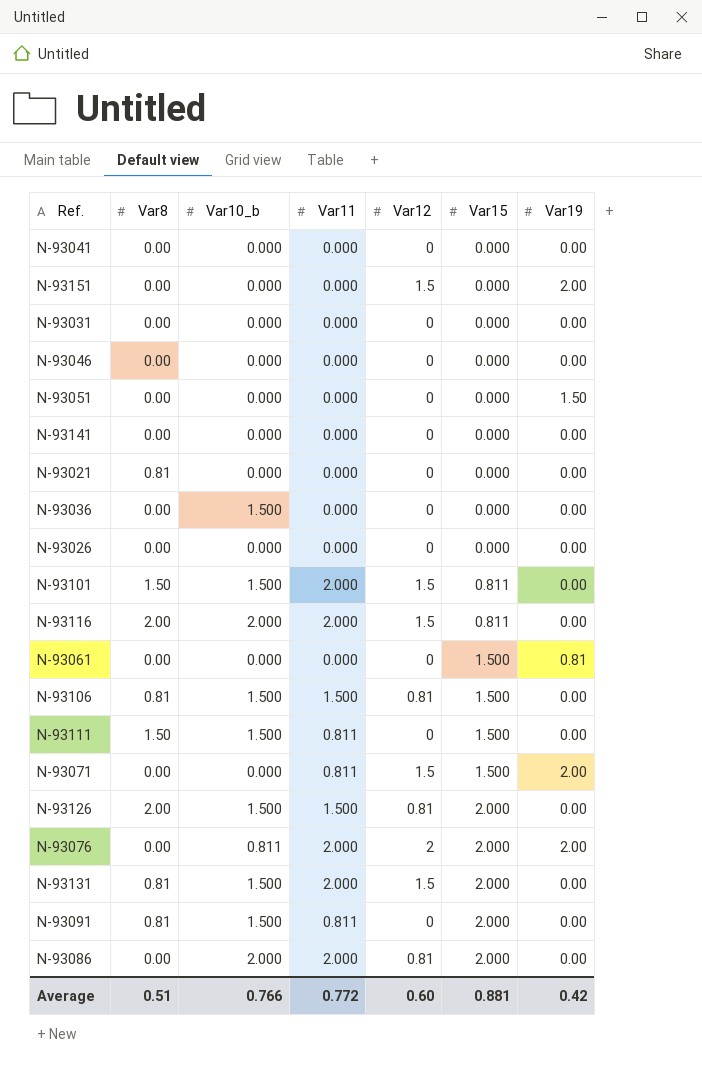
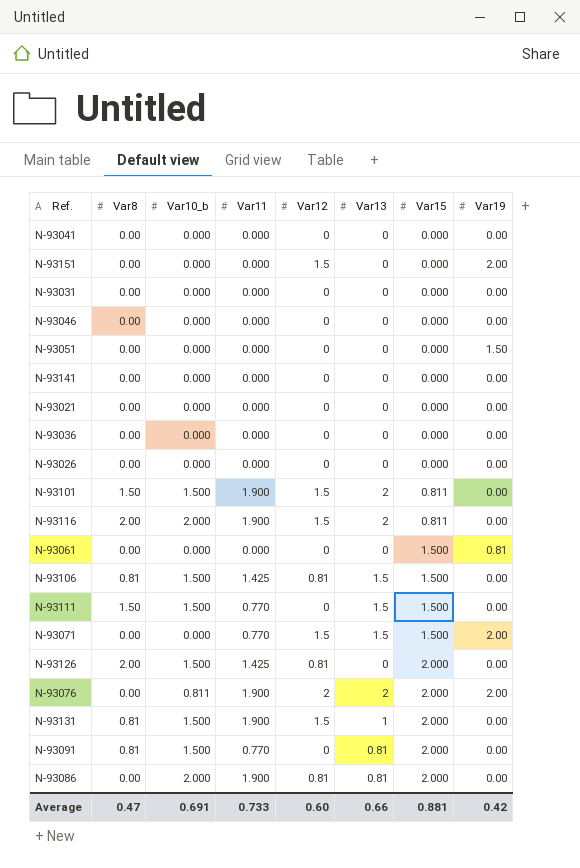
column Var13 | position: none -> 6
N-93021 | Var8: 0.81 -> 0.00
N-93036 | Var10_b: 1.500 -> 0.000
N-93101 | Var11: 2.000 -> 1.900
N-93116 | Var11: 2.000 -> 1.900
N-93106 | Var11: 1.500 -> 1.425
N-93111 | Var11: 0.811 -> 0.770
N-93071 | Var11: 0.811 -> 0.770
N-93126 | Var11: 1.500 -> 1.425
N-93076 | Var11: 2.000 -> 1.900
N-93131 | Var11: 2.000 -> 1.900
N-93091 | Var11: 0.811 -> 0.770
N-93086 | Var11: 2.000 -> 1.900
Average | Var8: 0.51 -> 0.47
Average | Var10_b: 0.766 -> 0.691
Average | Var11: 0.772 -> 0.733

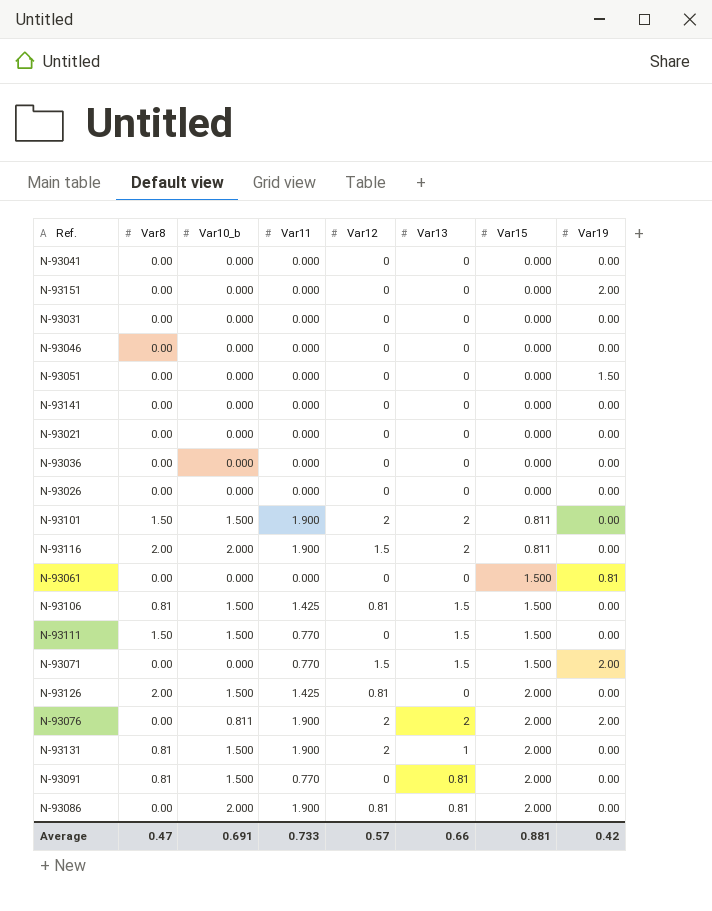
N-93151 | Var12: 1.5 -> 0
N-93101 | Var12: 1.5 -> 2
N-93131 | Var12: 1.5 -> 2
Average | Var12: 0.60 -> 0.57

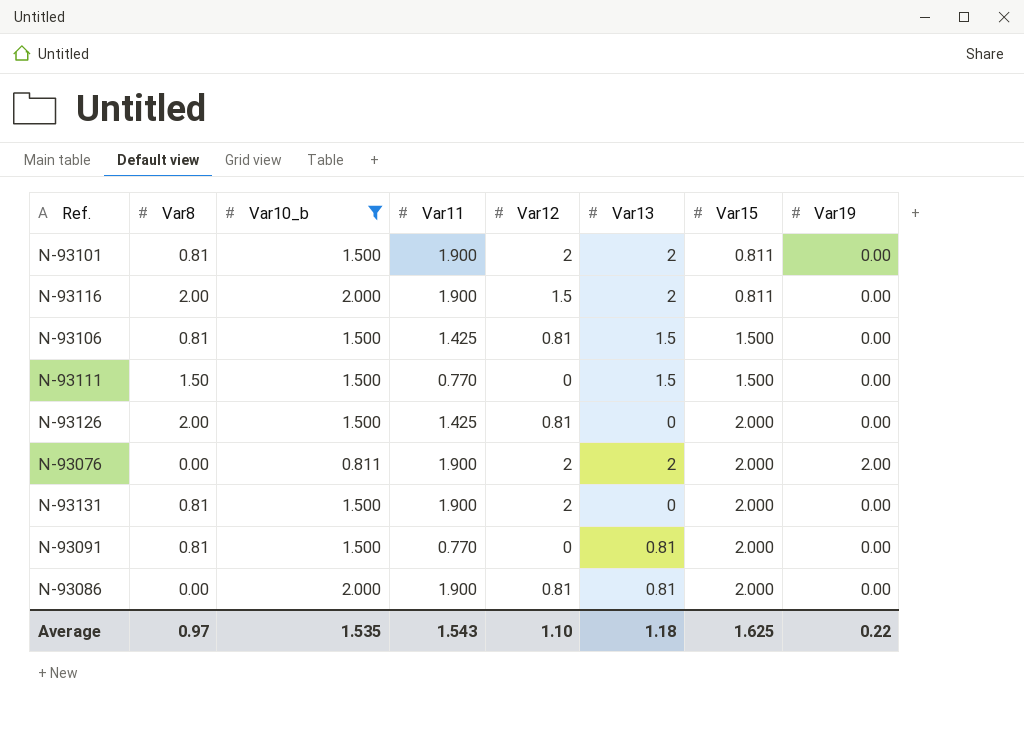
filter: none -> Var10_b != 0.000
N-93101 | Var8: 1.50 -> 0.81
N-93131 | Var13: 1 -> 0
Average | Var8: 0.47 -> 0.97
Average | Var10_b: 0.691 -> 1.535
Average | Var11: 0.733 -> 1.543
Average | Var12: 0.57 -> 1.10
Average | Var13: 0.66 -> 1.18
Average | Var15: 0.881 -> 1.625
Average | Var19: 0.42 -> 0.22

